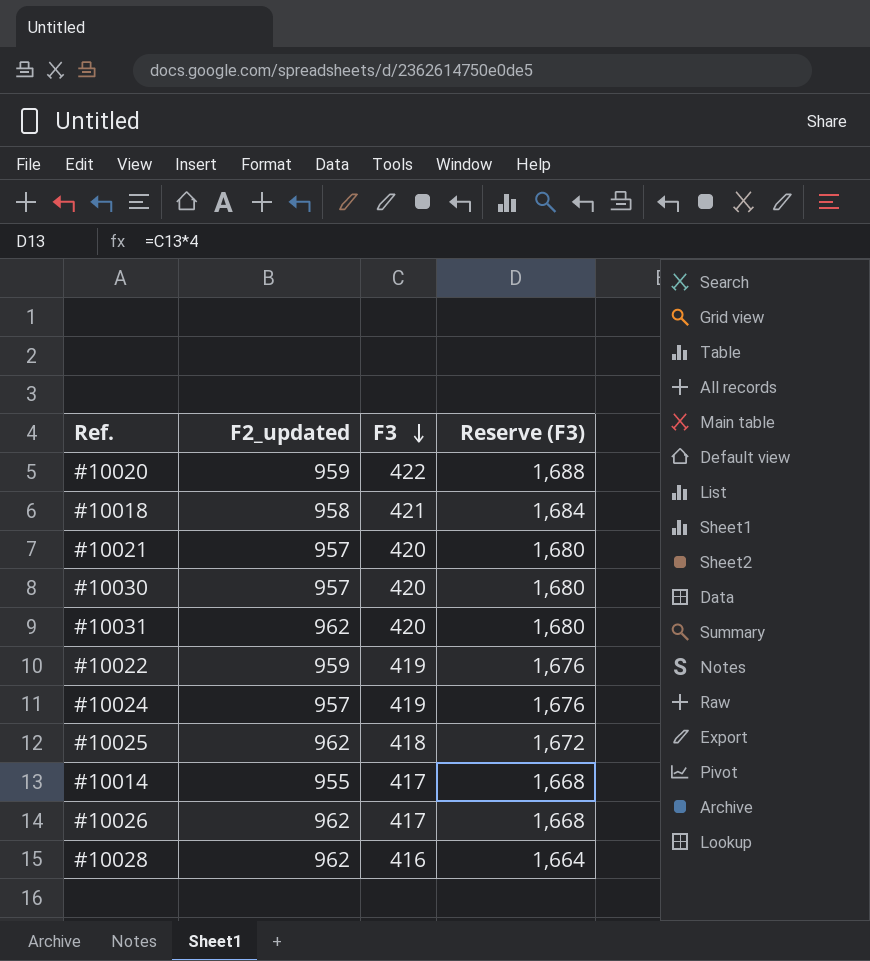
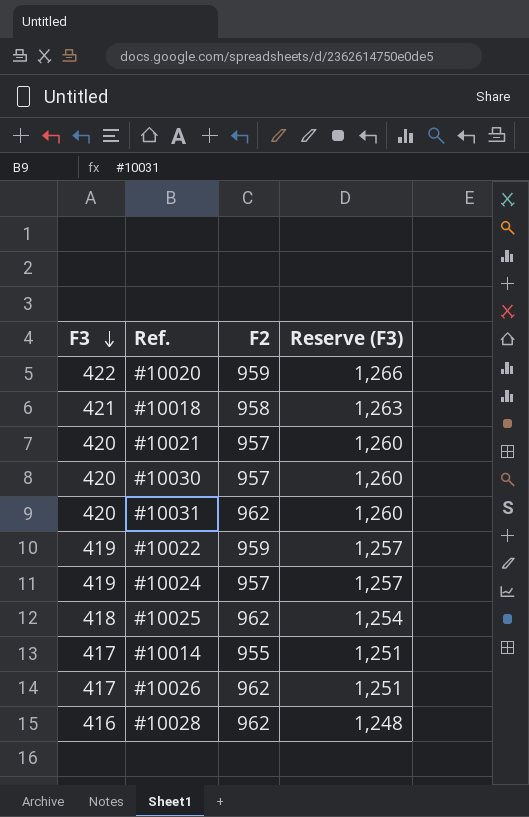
column F3 | position: 3 -> 1
column name: F2_updated -> F2
column Reserve (F3) | formula: [F3] * 4 -> [F3] * 3

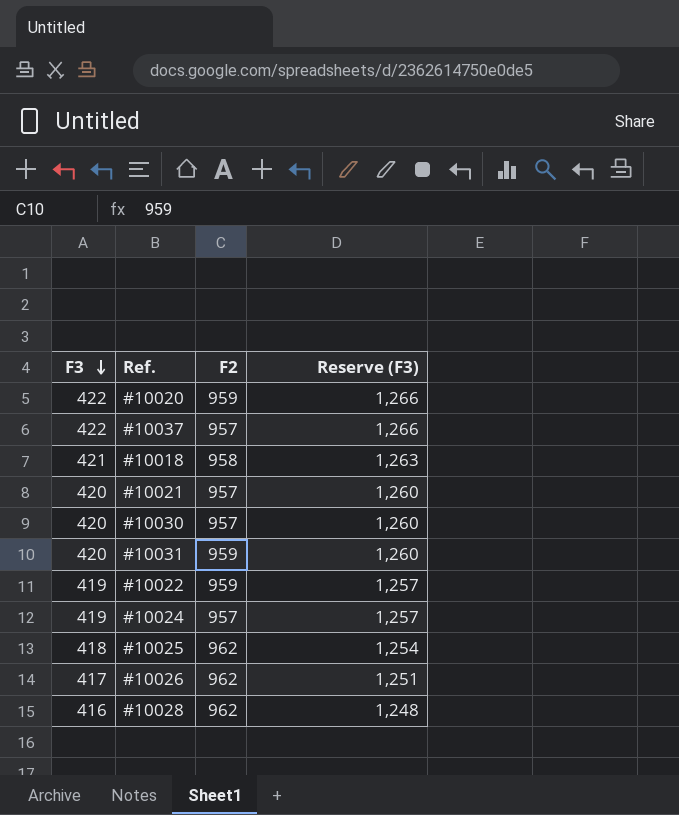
row #10014: 417 | 955 | 1,251 -> none
row #10037: none -> 422 | 957 | 1,266
#10031 | F2: 962 -> 959

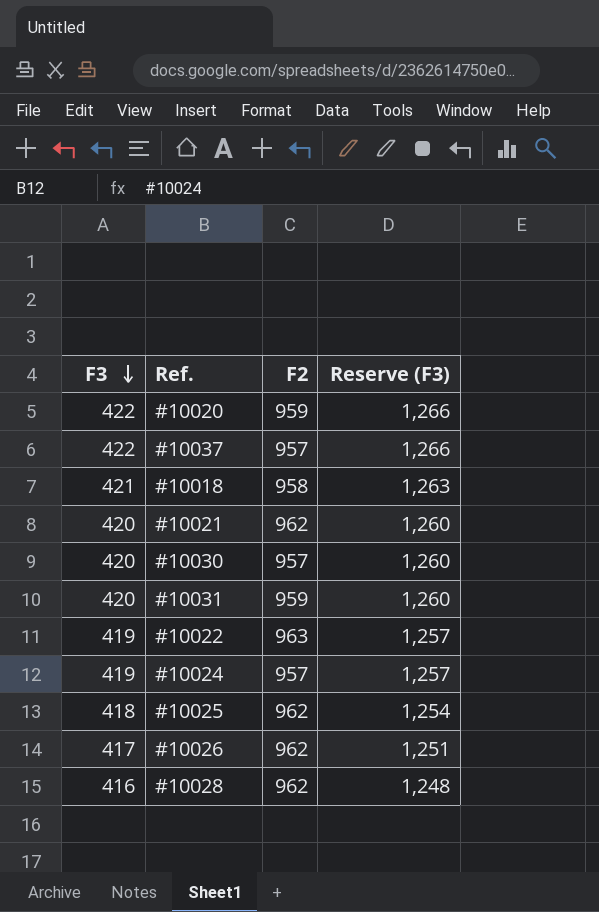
#10021 | F2: 957 -> 962
#10022 | F2: 959 -> 963

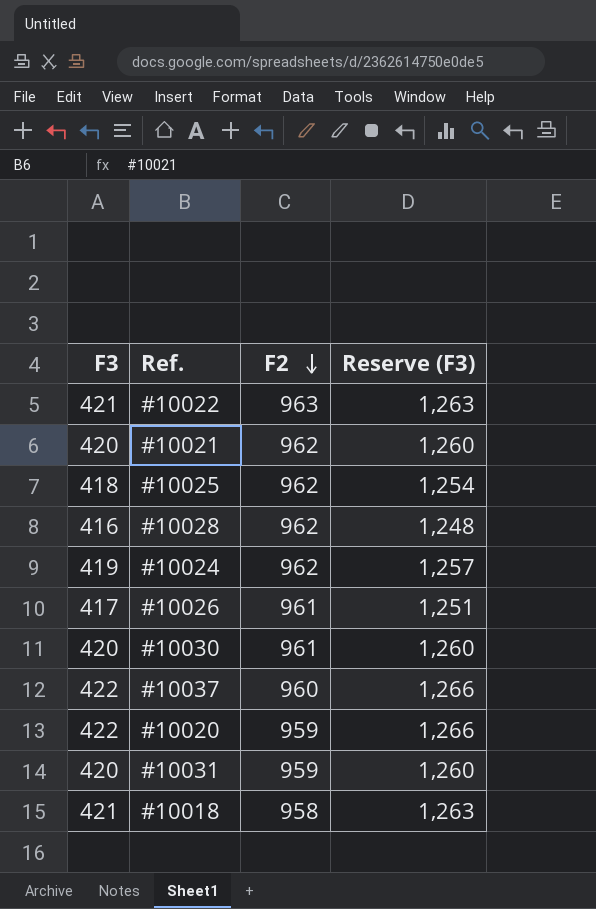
row order: F3 descending -> F2 descending
#10022 | F3: 419 -> 421
#10022 | Reserve (F3): 1,257 -> 1,263
#10024 | F2: 957 -> 962
#10026 | F2: 962 -> 961
#10030 | F2: 957 -> 961
#10037 | F2: 957 -> 960

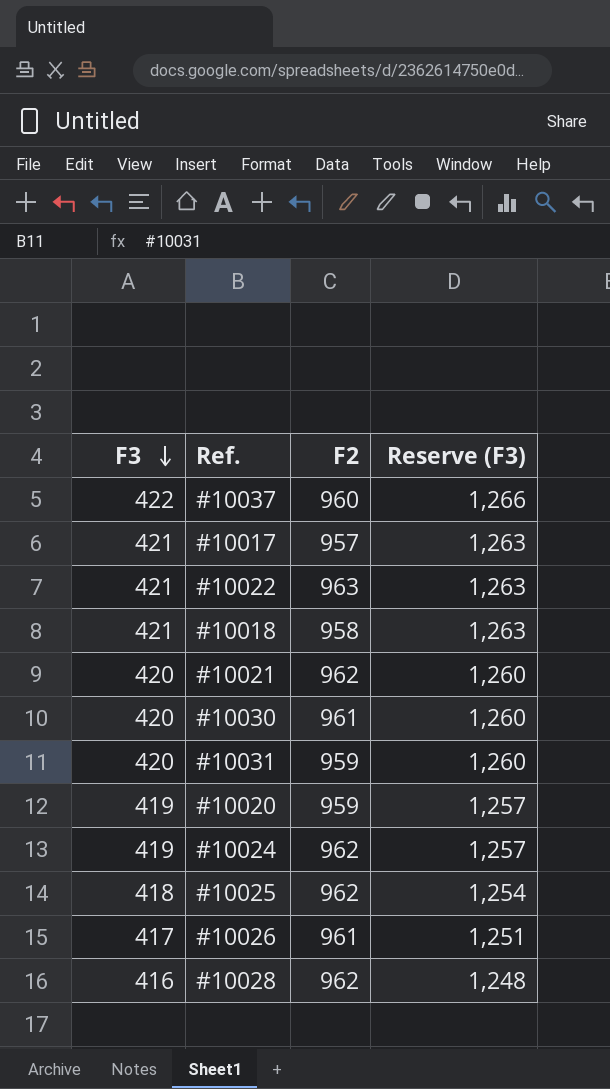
row order: F2 descending -> F3 descending
row #10017: none -> 421 | 957 | 1,263
#10020 | F3: 422 -> 419
#10020 | Reserve (F3): 1,266 -> 1,257

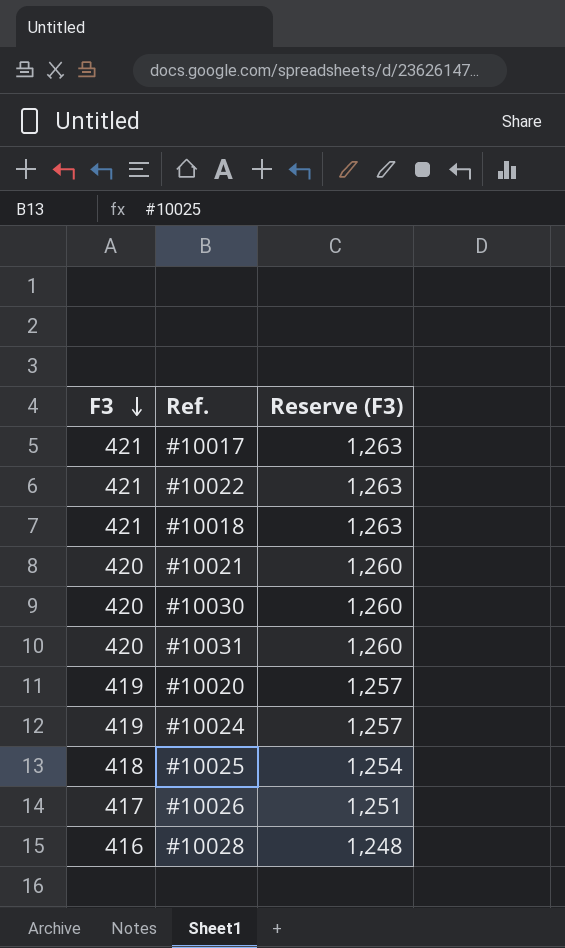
column F2 | position: 3 -> none
row #10037: 422 | 960 | 1,266 -> none

